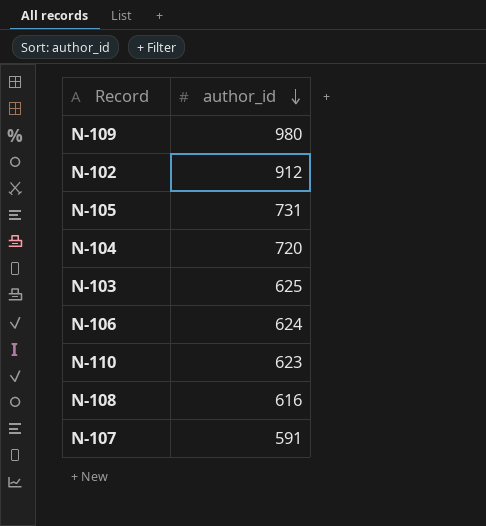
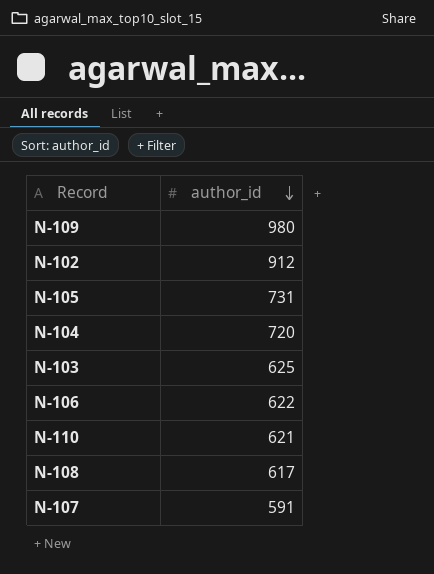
N-106 | author_id: 624 -> 622
N-110 | author_id: 623 -> 621
N-108 | author_id: 616 -> 617

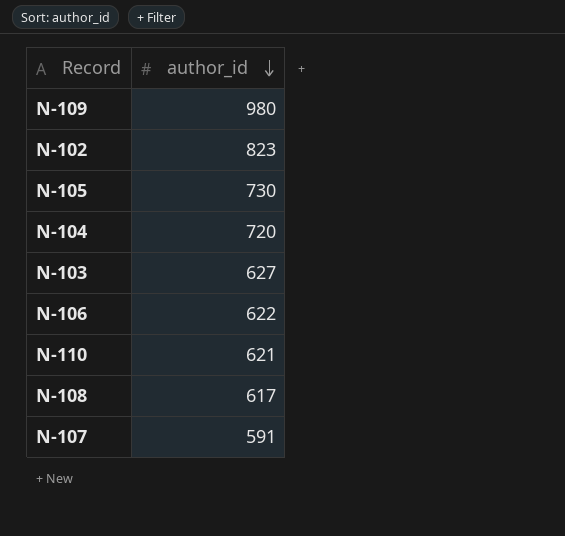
N-102 | author_id: 912 -> 823
N-105 | author_id: 731 -> 730
N-103 | author_id: 625 -> 627

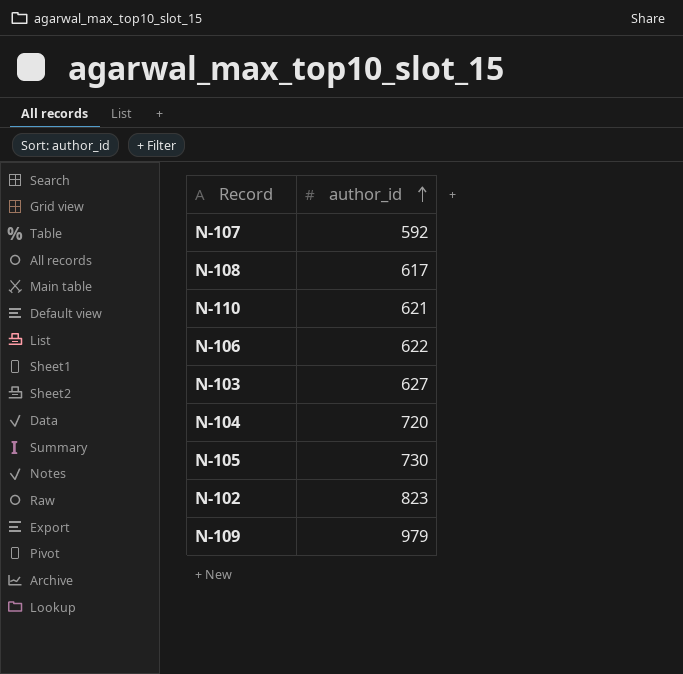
row order: author_id descending -> author_id ascending
N-107 | author_id: 591 -> 592
N-109 | author_id: 980 -> 979

